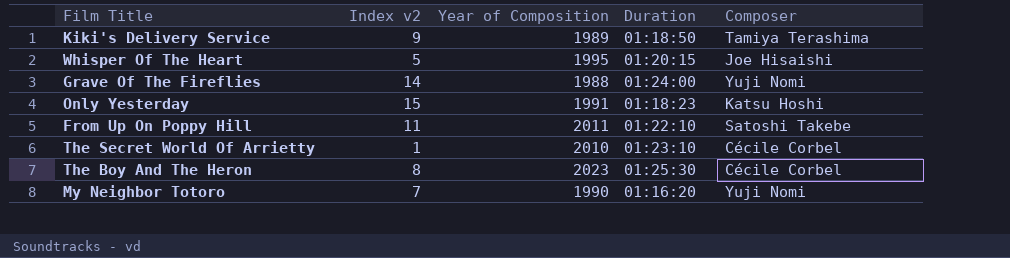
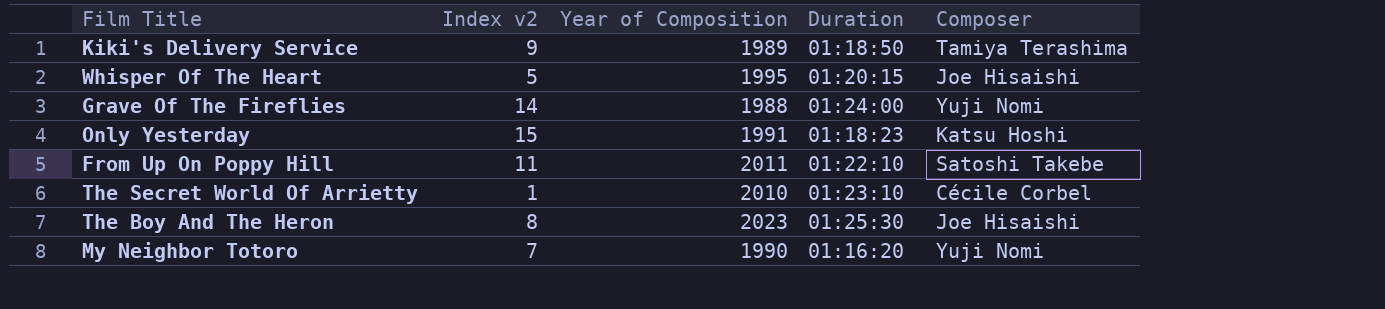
The Boy And The Heron | Composer: Cécile Corbel -> Joe Hisaishi

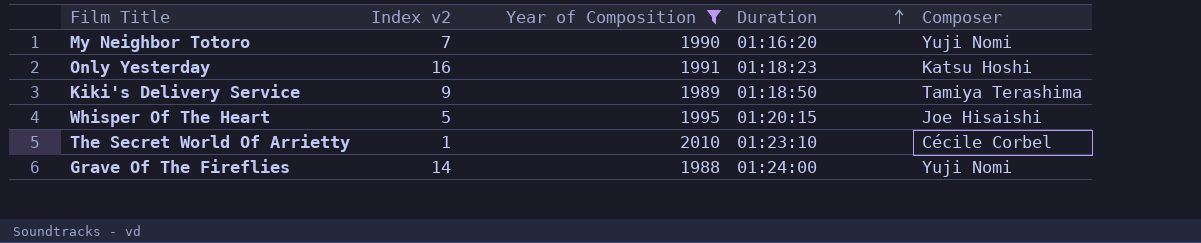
filter: none -> Year of Composition <= 2010
row order: none -> Duration ascending
Only Yesterday | Index v2: 15 -> 16

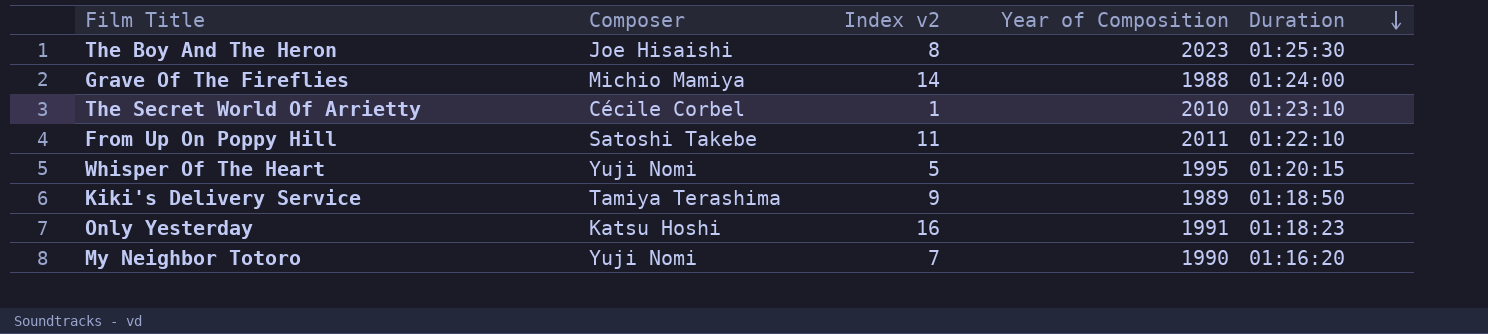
filter: Year of Composition <= 2010 -> none
row order: Duration ascending -> Duration descending
column Composer | position: 5 -> 2
Grave Of The Fireflies | Composer: Yuji Nomi -> Michio Mamiya
Whisper Of The Heart | Composer: Joe Hisaishi -> Yuji Nomi

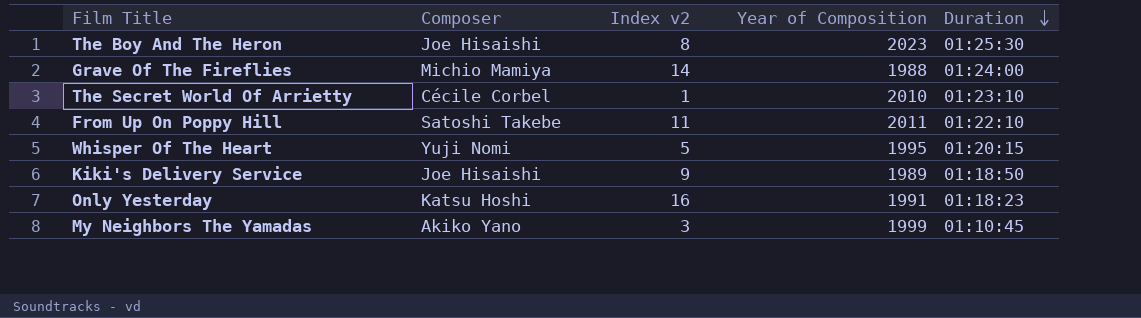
row My Neighbor Totoro: Yuji Nomi | 7 | 1990 | 01:16:20 -> none
Kiki's Delivery Service | Composer: Tamiya Terashima -> Joe Hisaishi
row My Neighbors The Yamadas: none -> Akiko Yano | 3 | 1999 | 01:10:45

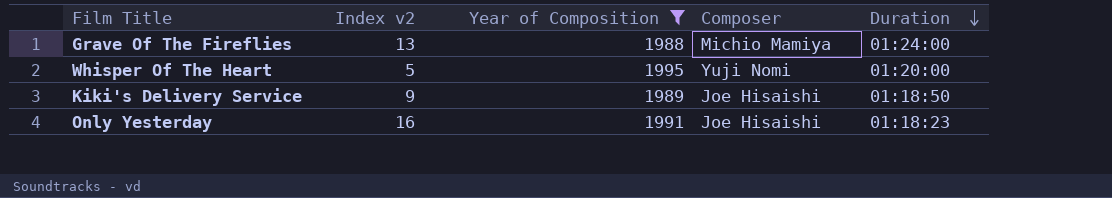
filter: none -> Year of Composition <= 1995
column Composer | position: 2 -> 4
Grave Of The Fireflies | Index v2: 14 -> 13
Whisper Of The Heart | Duration: 01:20:15 -> 01:20:00
Only Yesterday | Composer: Katsu Hoshi -> Joe Hisaishi

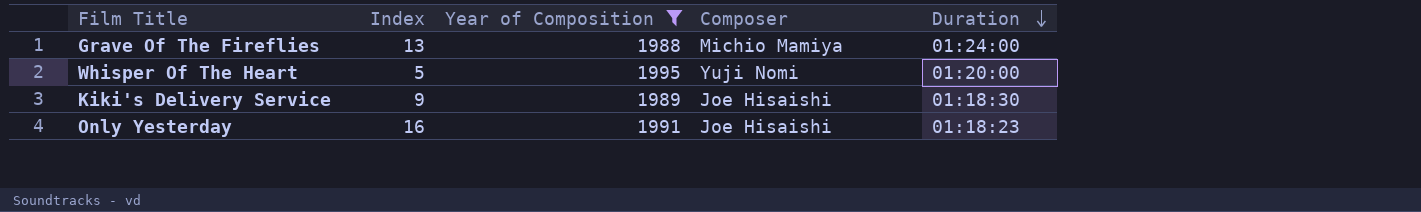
column name: Index v2 -> Index
Kiki's Delivery Service | Duration: 01:18:50 -> 01:18:30

